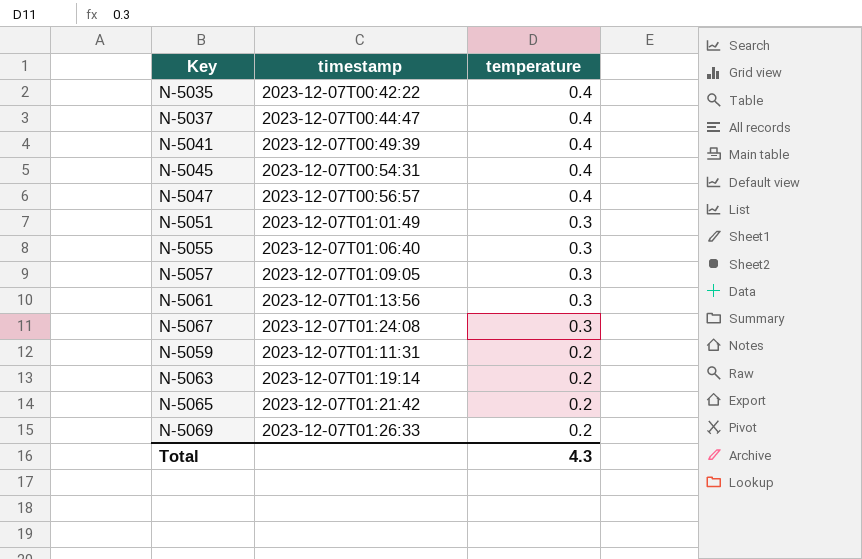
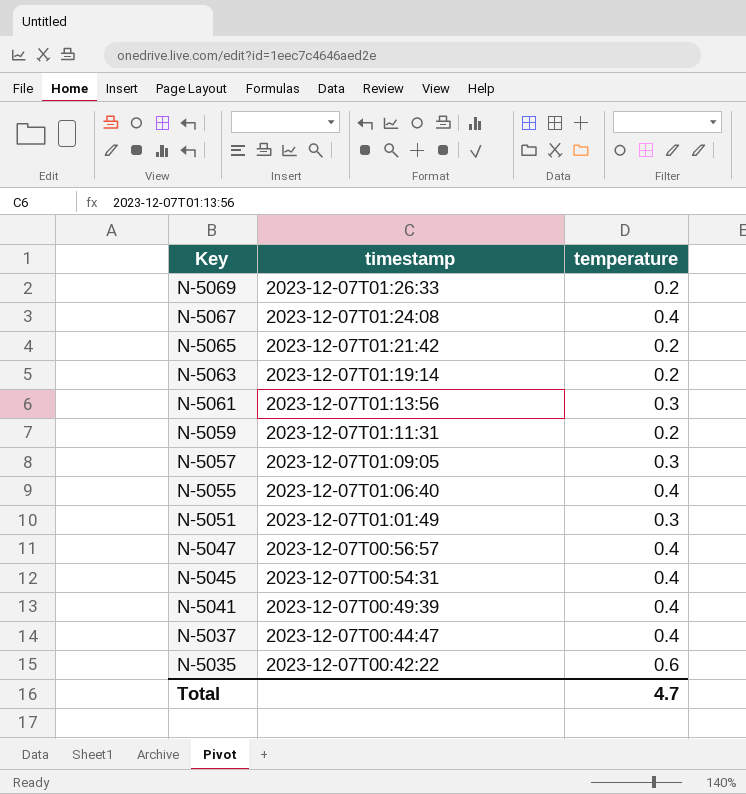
row order: temperature descending -> Key descending
N-5067 | temperature: 0.3 -> 0.4
N-5055 | temperature: 0.3 -> 0.4
N-5035 | temperature: 0.4 -> 0.6
Total | temperature: 4.3 -> 4.7

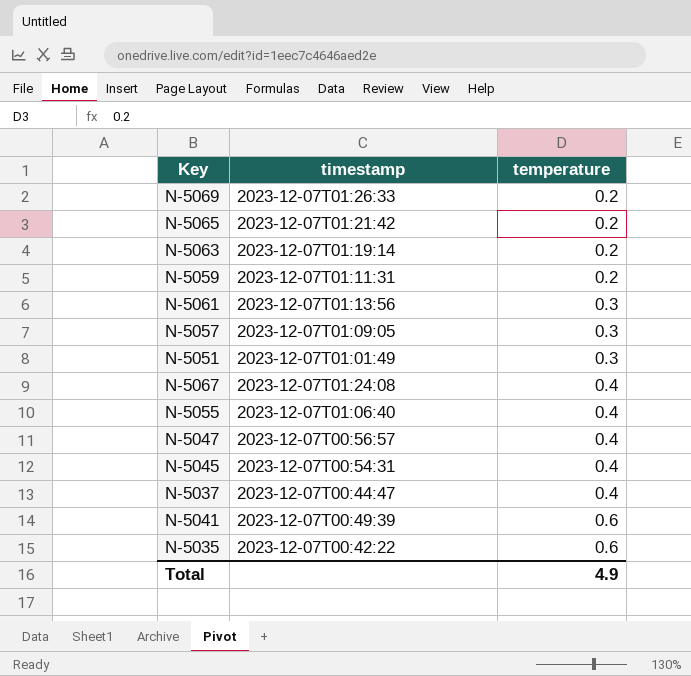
row order: Key descending -> temperature ascending
N-5041 | temperature: 0.4 -> 0.6
Total | temperature: 4.7 -> 4.9

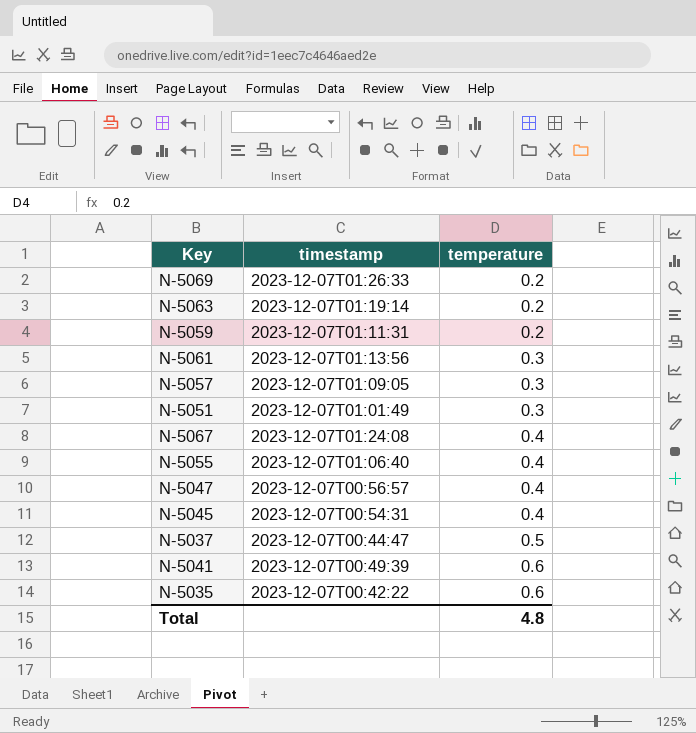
row N-5065: 2023-12-07T01:21:42 | 0.2 -> none
N-5037 | temperature: 0.4 -> 0.5
Total | temperature: 4.9 -> 4.8

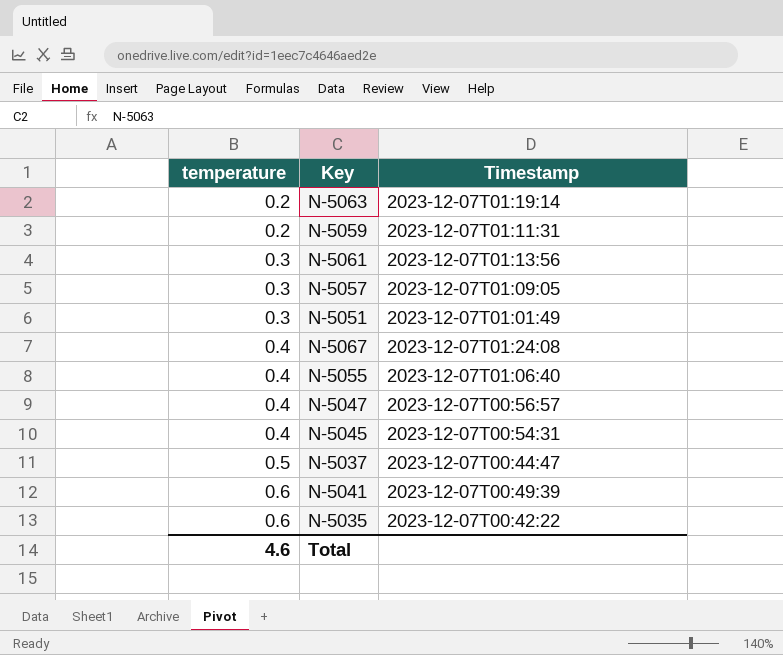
column temperature | position: 3 -> 1
column name: timestamp -> Timestamp
row N-5069: 2023-12-07T01:26:33 | 0.2 -> none
Total | temperature: 4.8 -> 4.6

